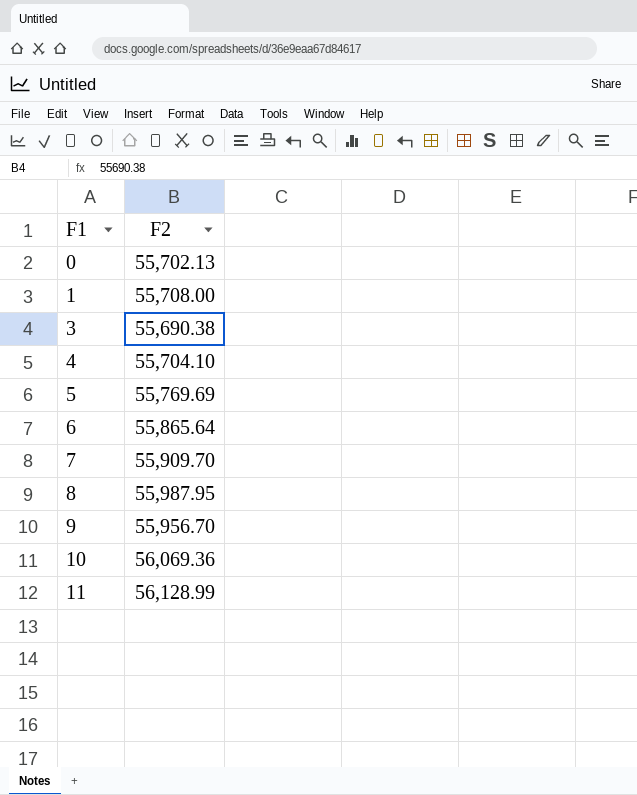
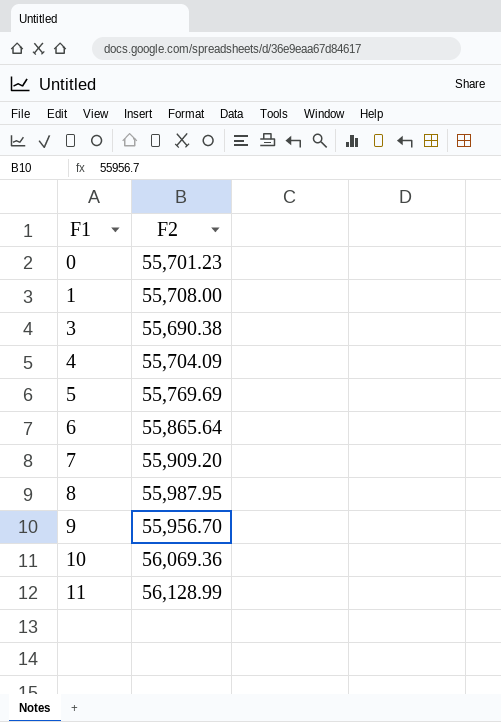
0 | F2: 55,702.13 -> 55,701.23
4 | F2: 55,704.10 -> 55,704.09
7 | F2: 55,909.70 -> 55,909.20

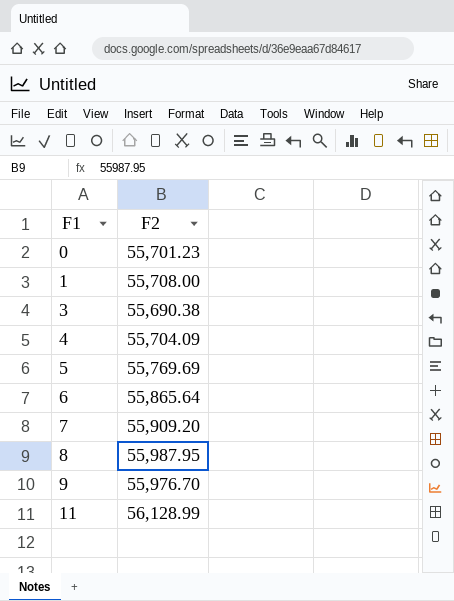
row 10: 56,069.36 -> none
9 | F2: 55,956.70 -> 55,976.70

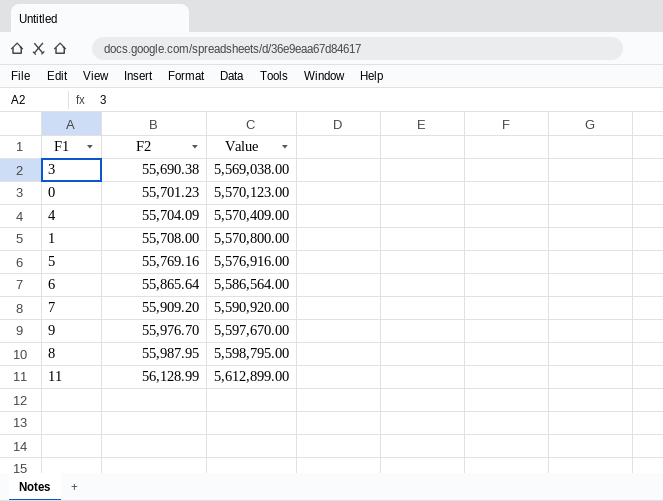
row order: F1 ascending -> F2 ascending
column Value | formula: none -> [F2] * 100
5 | F2: 55,769.69 -> 55,769.16

